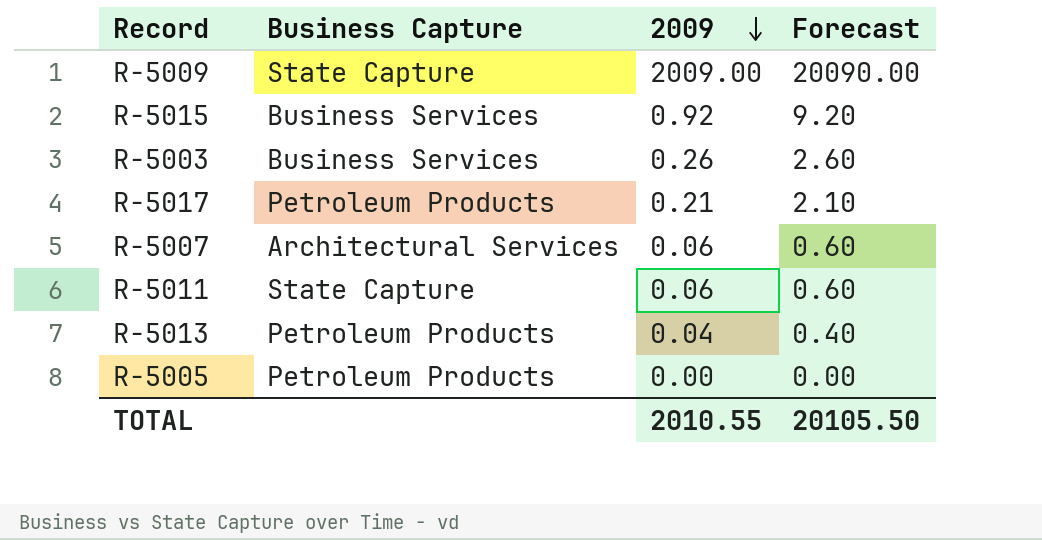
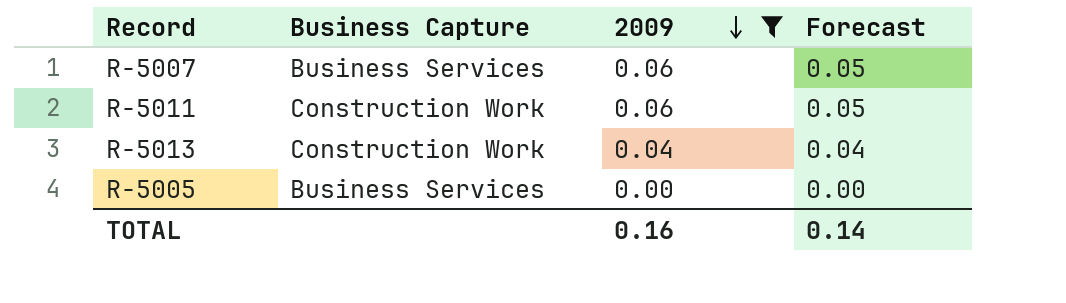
filter: none -> 2009 <= 0.06
column Forecast | formula: [2009] * 10 -> [2009] * 0.9
R-5007 | Business Capture: Architectural Services -> Business Services
R-5011 | Business Capture: State Capture -> Construction Work
R-5013 | Business Capture: Petroleum Products -> Construction Work
R-5005 | Business Capture: Petroleum Products -> Business Services
TOTAL | 2009: 2010.55 -> 0.16
TOTAL | Forecast: 20105.50 -> 0.14

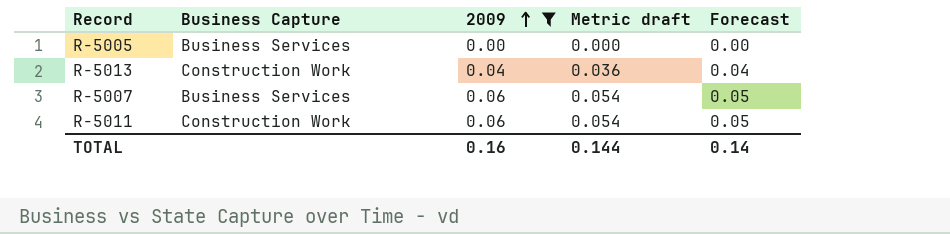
row order: 2009 descending -> 2009 ascending
column Metric draft | formula: none -> [2009] * 0.9

